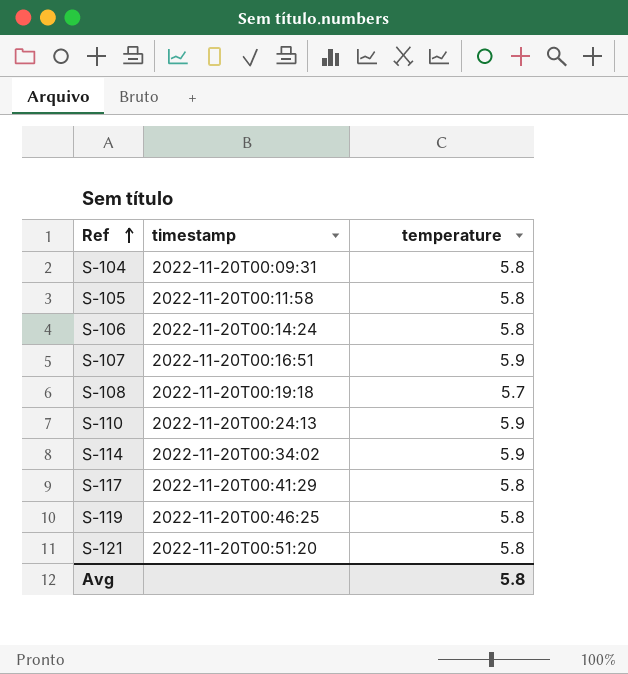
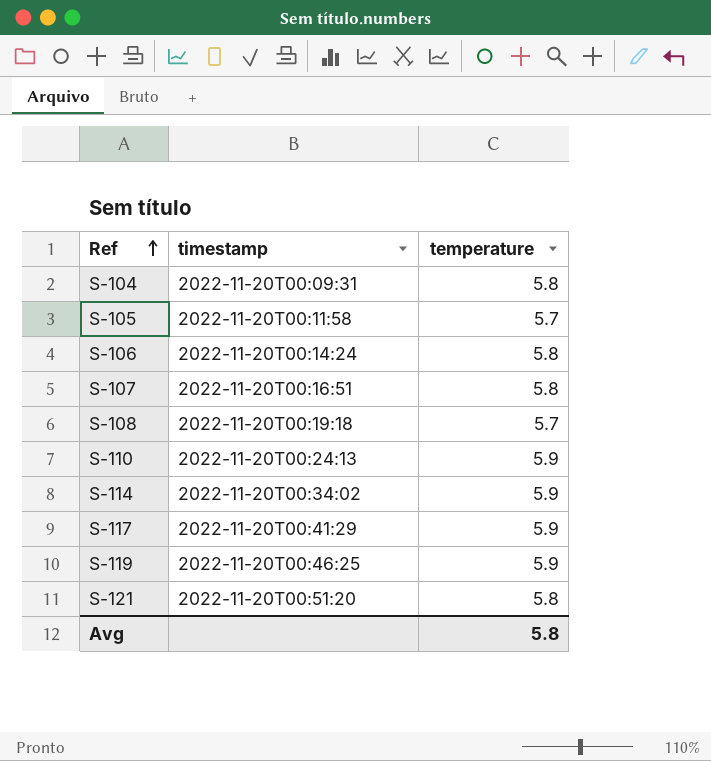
S-105 | temperature: 5.8 -> 5.7
S-107 | temperature: 5.9 -> 5.8
S-117 | temperature: 5.8 -> 5.9
S-119 | temperature: 5.8 -> 5.9

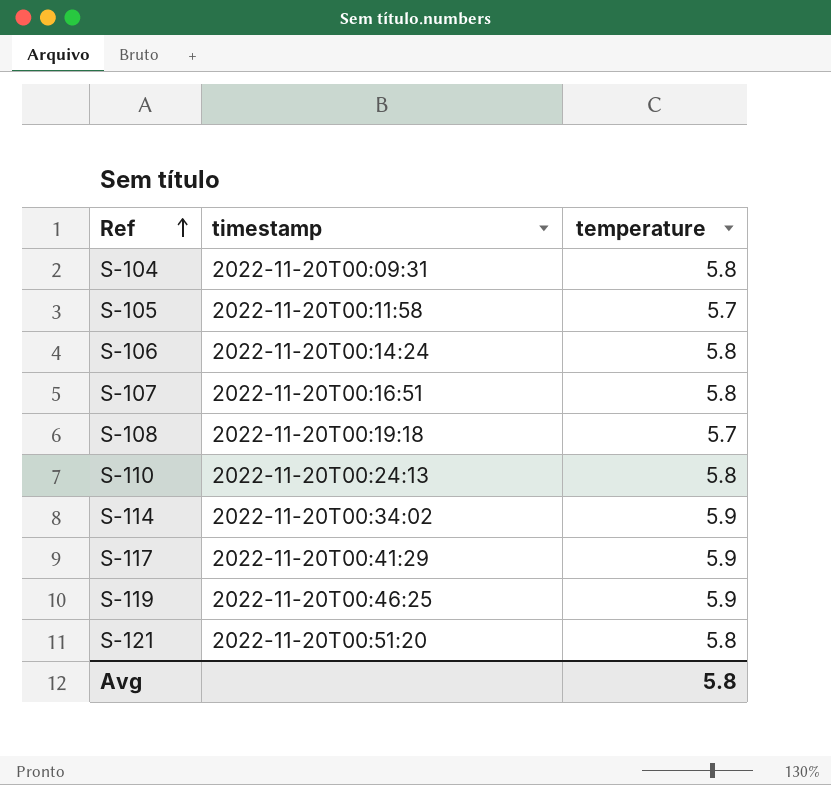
S-110 | temperature: 5.9 -> 5.8

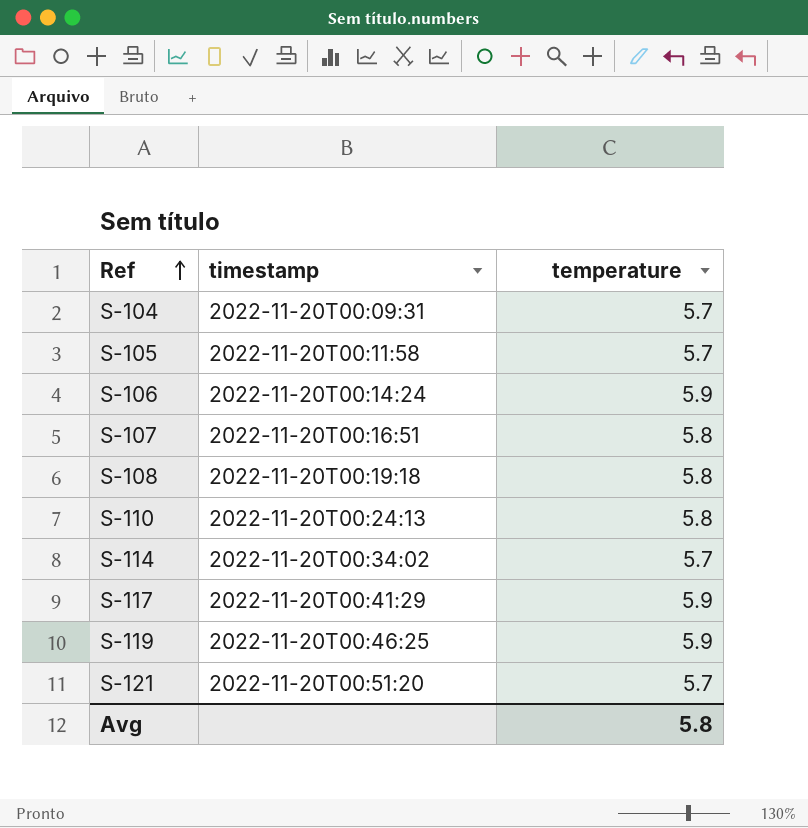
S-104 | temperature: 5.8 -> 5.7
S-106 | temperature: 5.8 -> 5.9
S-108 | temperature: 5.7 -> 5.8
S-114 | temperature: 5.9 -> 5.7
S-121 | temperature: 5.8 -> 5.7

